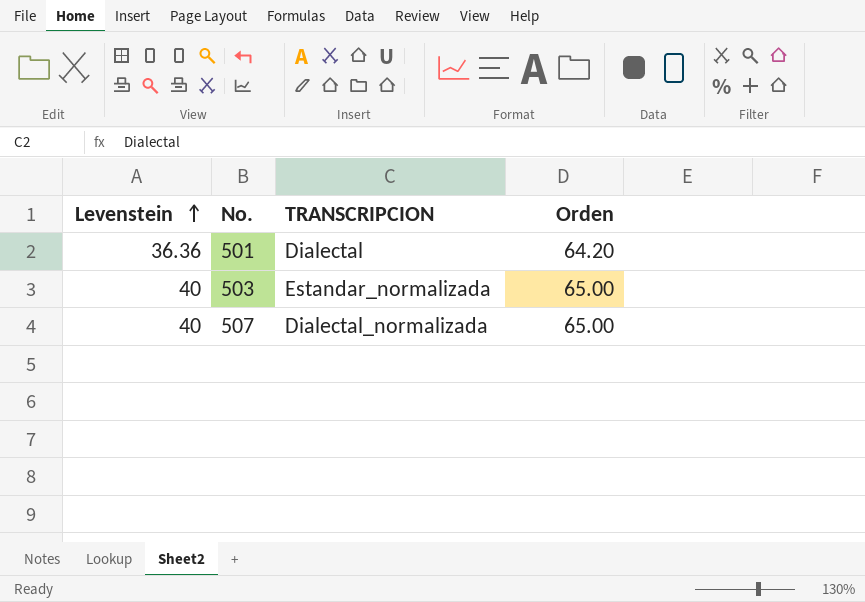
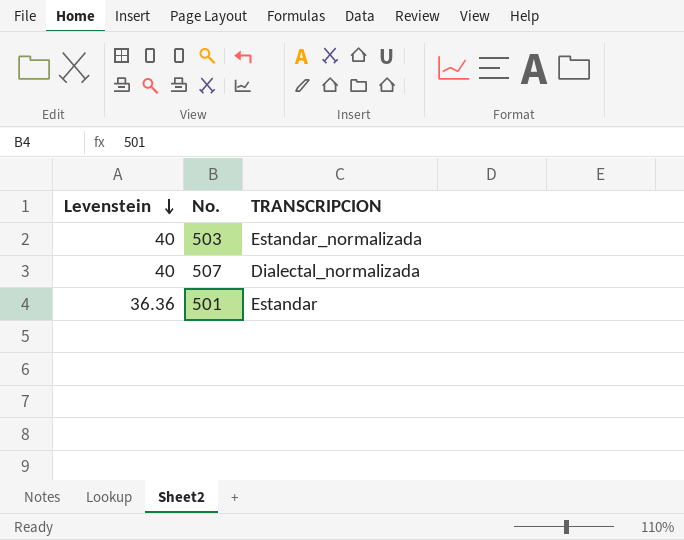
row order: Levenstein ascending -> Levenstein descending
column Orden | position: 4 -> none
501 | TRANSCRIPCION: Dialectal -> Estandar

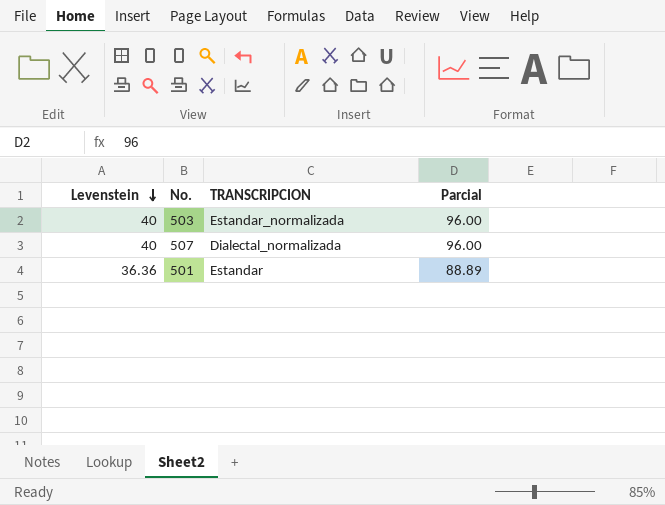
column Parcial | position: none -> 4

